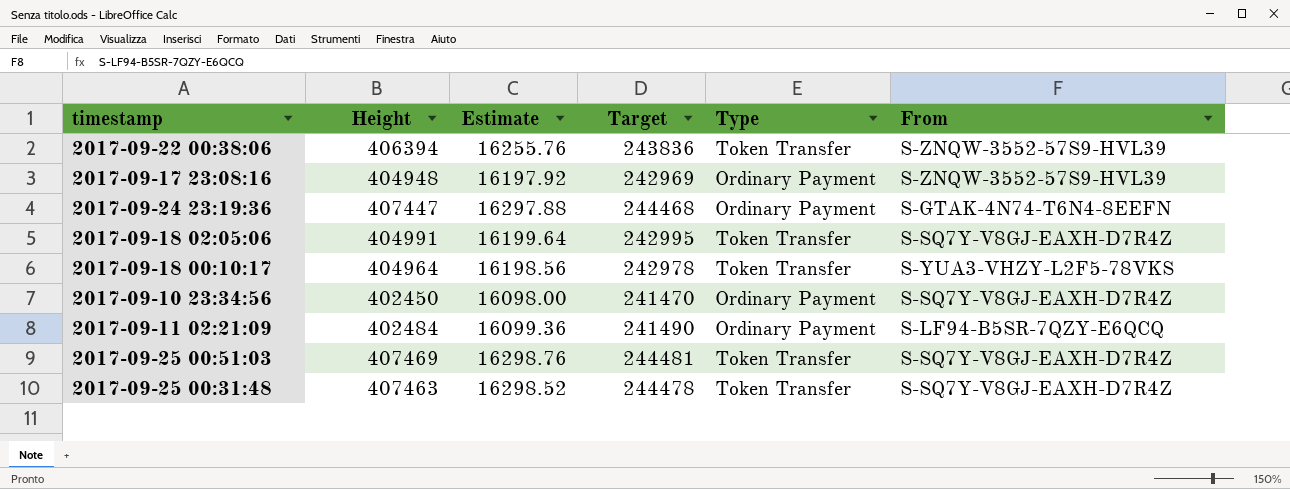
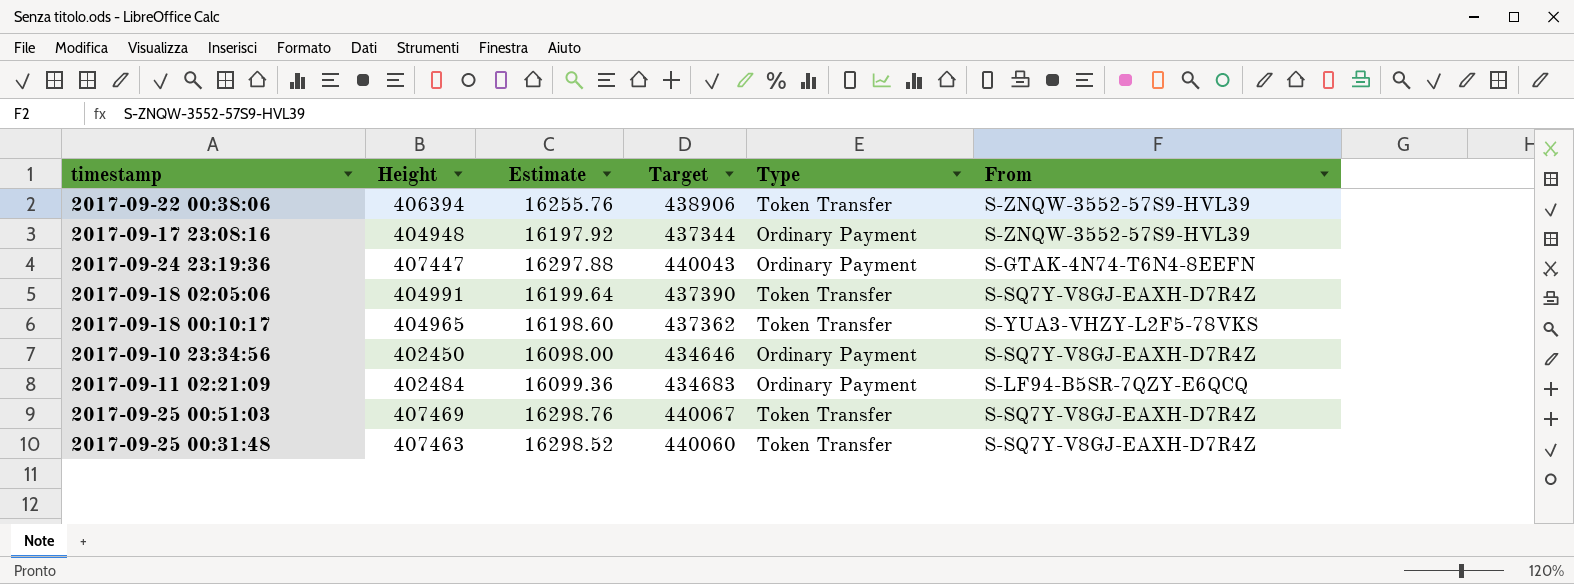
column Target | formula: [Height] * 0.6 -> [Height] * 1.08
2017-09-18 00:10:17 | Height: 404964 -> 404965
2017-09-18 00:10:17 | Estimate: 16198.56 -> 16198.60

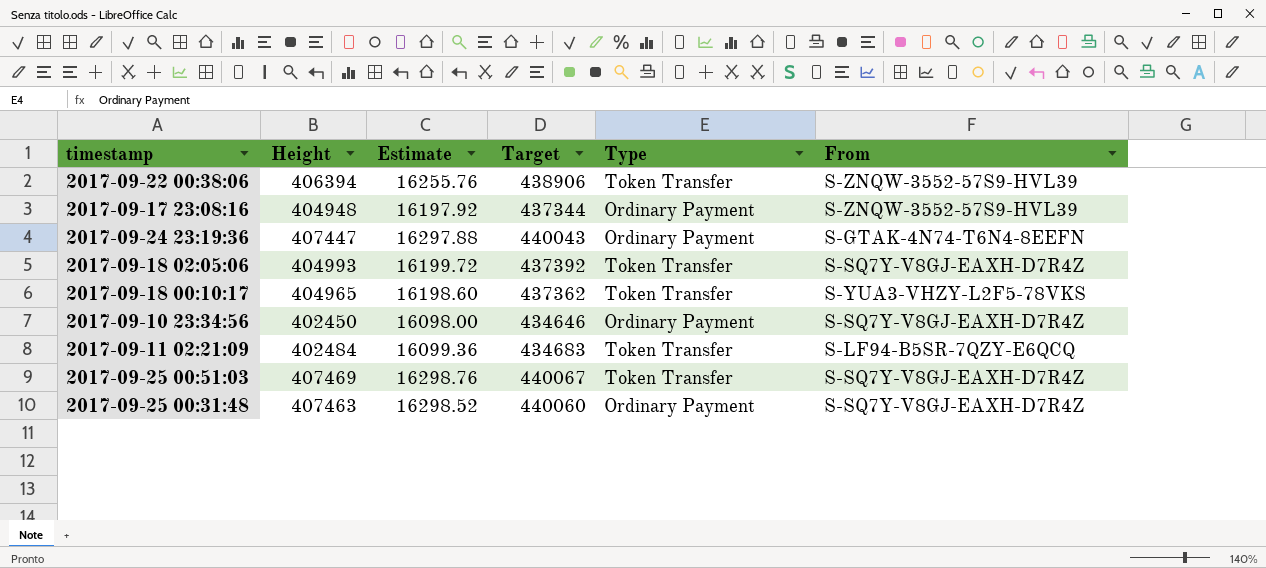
2017-09-18 02:05:06 | Height: 404991 -> 404993
2017-09-18 02:05:06 | Estimate: 16199.64 -> 16199.72
2017-09-18 02:05:06 | Target: 437390 -> 437392
2017-09-11 02:21:09 | Type: Ordinary Payment -> Token Transfer
2017-09-25 00:31:48 | Type: Token Transfer -> Ordinary Payment

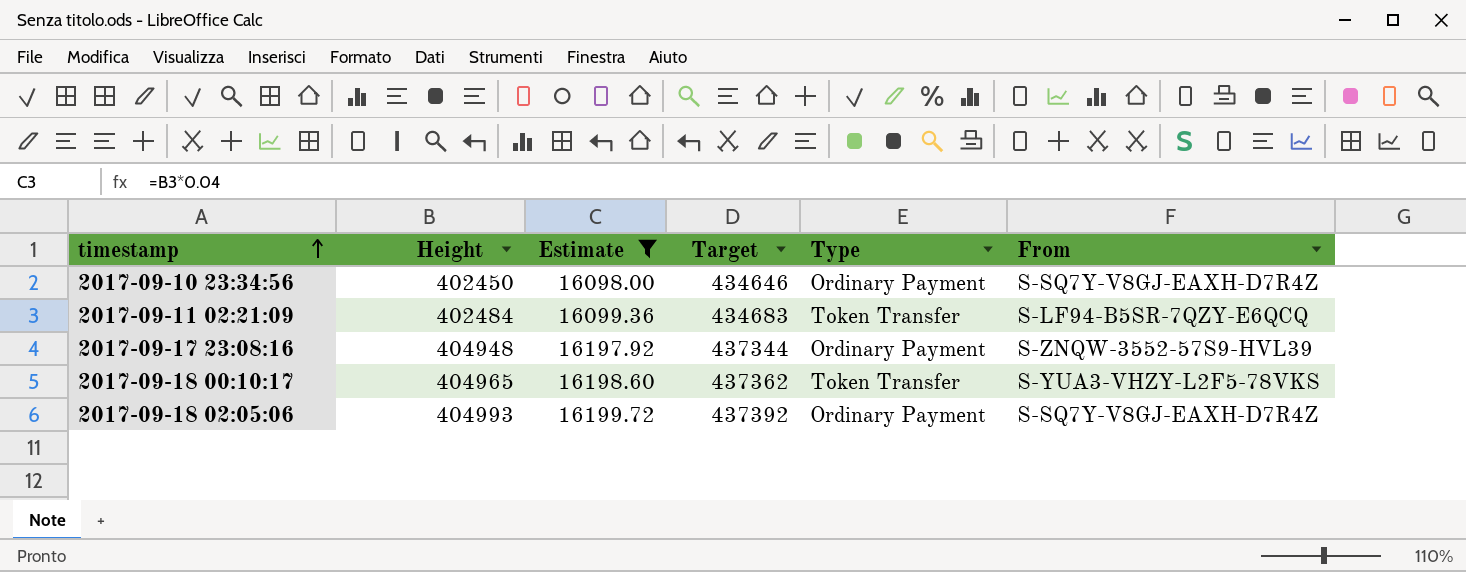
filter: none -> Estimate <= 16199.72
row order: none -> timestamp ascending
2017-09-18 02:05:06 | Type: Token Transfer -> Ordinary Payment

